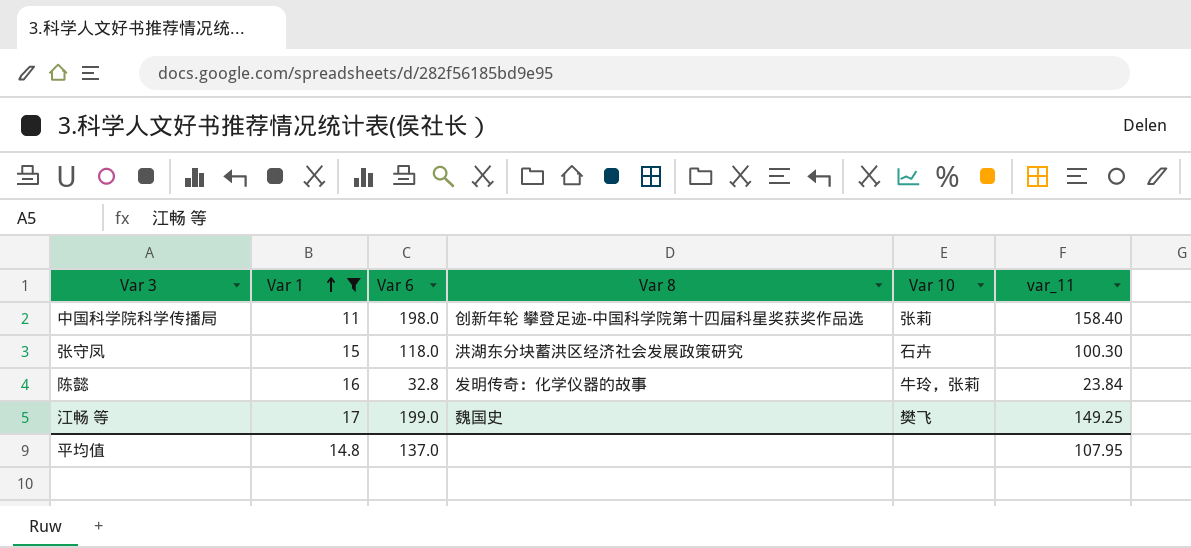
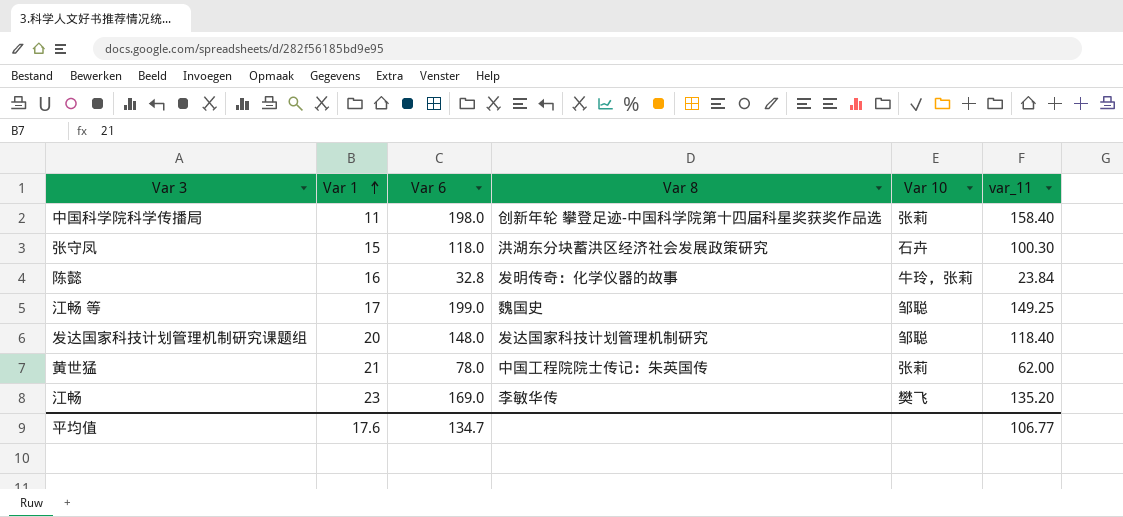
filter: Var 1 <= 17 -> none
江畅 等 | Var 10: 樊飞 -> 邹聪
平均值 | Var 1: 14.8 -> 17.6
平均值 | Var 6: 137.0 -> 134.7
平均值 | var_11: 107.95 -> 106.77

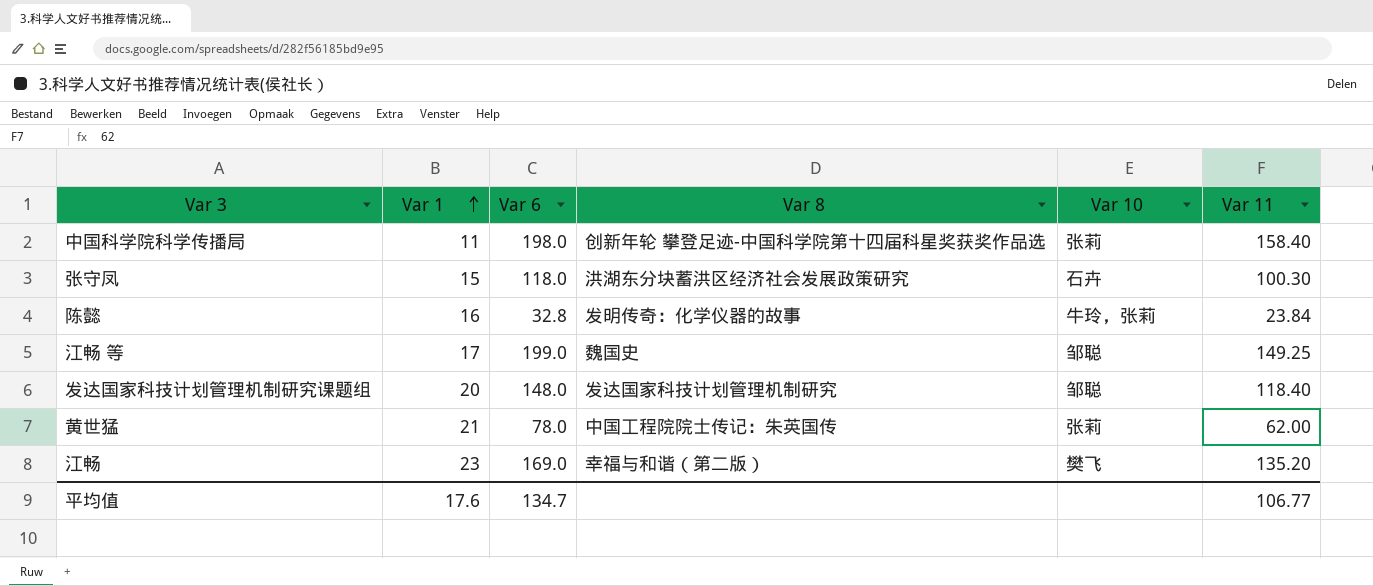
column name: var_11 -> Var 11
江畅 | Var 8: 李敏华传 -> 幸福与和谐（第二版）

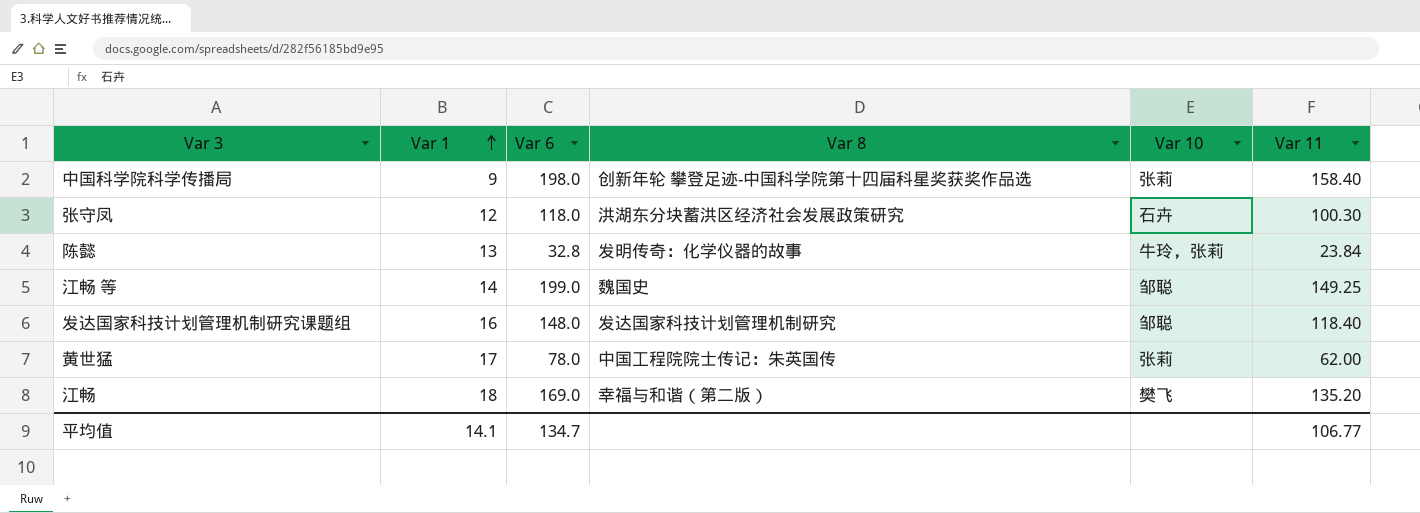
中国科学院科学传播局 | Var 1: 11 -> 9
张守凤 | Var 1: 15 -> 12
陈懿 | Var 1: 16 -> 13
江畅 等 | Var 1: 17 -> 14
发达国家科技计划管理机制研究课题组 | Var 1: 20 -> 16
黄世猛 | Var 1: 21 -> 17
江畅 | Var 1: 23 -> 18
平均值 | Var 1: 17.6 -> 14.1

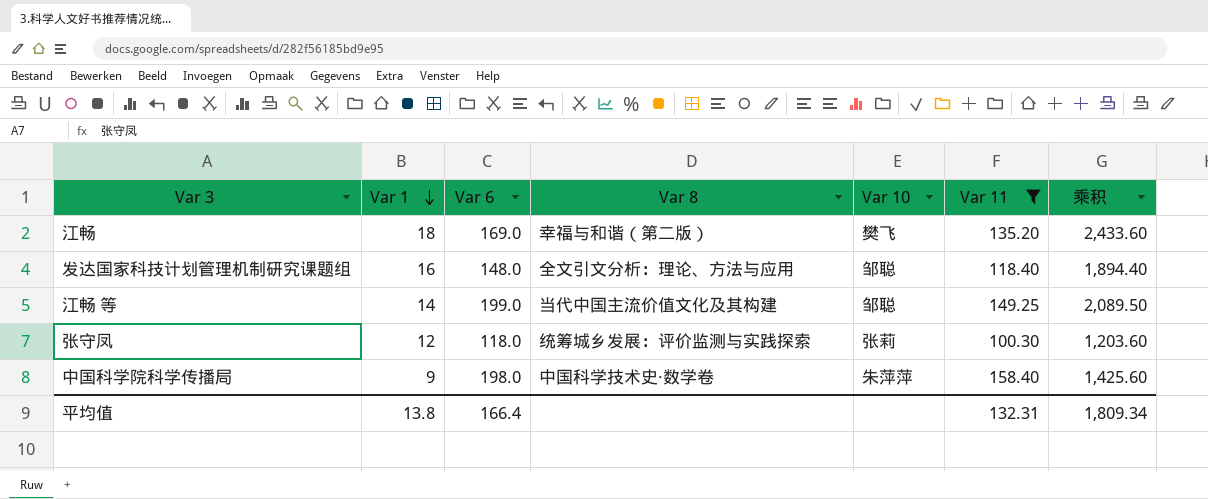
filter: none -> Var 11 >= 100.30
row order: Var 1 ascending -> Var 1 descending
column 乘积 | formula: none -> [Var 1] * [Var 11]
发达国家科技计划管理机制研究课题组 | Var 8: 发达国家科技计划管理机制研究 -> 全文引文分析：理论、方法与应用
江畅 等 | Var 8: 魏国史 -> 当代中国主流价值文化及其构建
张守凤 | Var 8: 洪湖东分块蓄洪区经济社会发展政策研究 -> 统筹城乡发展：评价监测与实践探索
张守凤 | Var 10: 石卉 -> 张莉
中国科学院科学传播局 | Var 8: 创新年轮 攀登足迹-中国科学院第十四届科星奖获奖作品选 -> 中国科学技术史·数学卷
中国科学院科学传播局 | Var 10: 张莉 -> 朱萍萍
平均值 | Var 1: 14.1 -> 13.8
平均值 | Var 6: 134.7 -> 166.4
平均值 | Var 11: 106.77 -> 132.31

